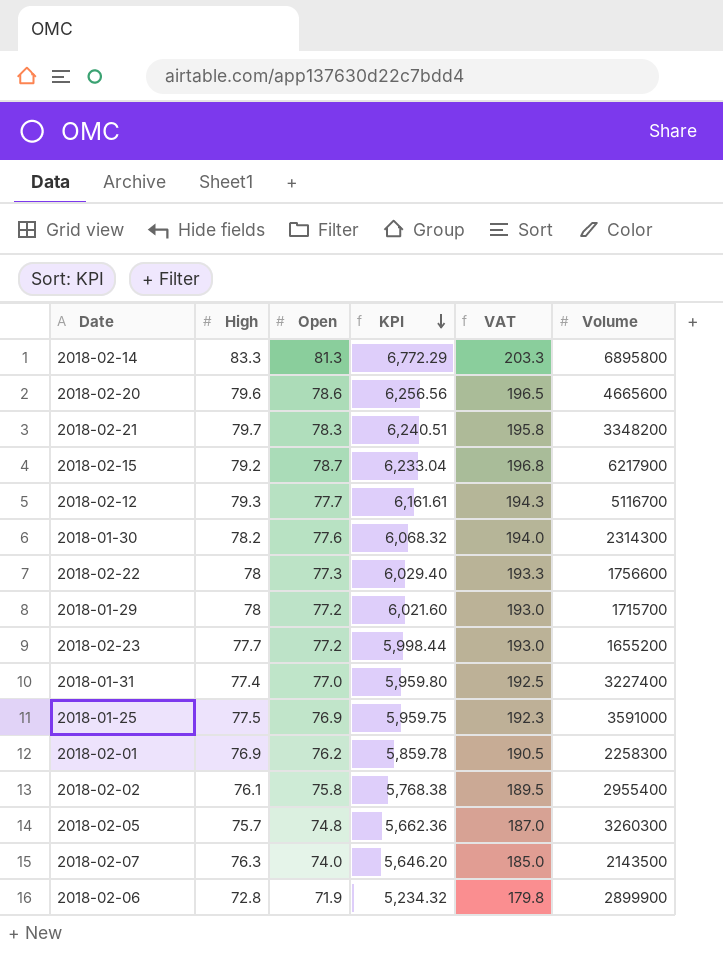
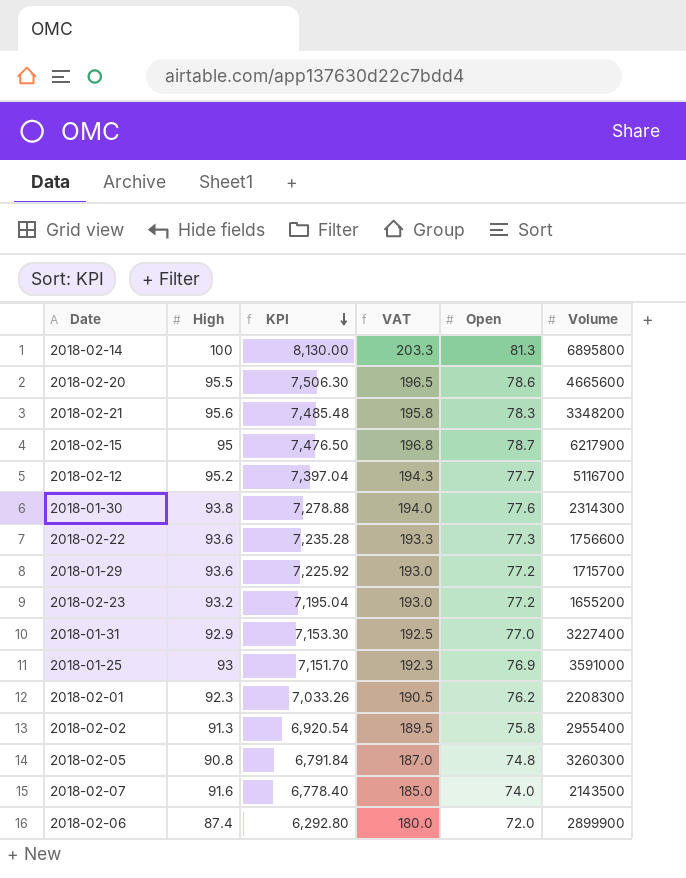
column Open | position: 3 -> 5
2018-02-14 | High: 83.3 -> 100
2018-02-14 | KPI: 6,772.29 -> 8,130.00
2018-02-20 | High: 79.6 -> 95.5
2018-02-20 | KPI: 6,256.56 -> 7,506.30
2018-02-21 | High: 79.7 -> 95.6
2018-02-21 | KPI: 6,240.51 -> 7,485.48
2018-02-15 | High: 79.2 -> 95
2018-02-15 | KPI: 6,233.04 -> 7,476.50
2018-02-12 | High: 79.3 -> 95.2
2018-02-12 | KPI: 6,161.61 -> 7,397.04
2018-01-30 | High: 78.2 -> 93.8
2018-01-30 | KPI: 6,068.32 -> 7,278.88
2018-02-22 | High: 78 -> 93.6
2018-02-22 | KPI: 6,029.40 -> 7,235.28
2018-01-29 | High: 78 -> 93.6
2018-01-29 | KPI: 6,021.60 -> 7,225.92
2018-02-23 | High: 77.7 -> 93.2
2018-02-23 | KPI: 5,998.44 -> 7,195.04
2018-01-31 | High: 77.4 -> 92.9
2018-01-31 | KPI: 5,959.80 -> 7,153.30
2018-01-25 | High: 77.5 -> 93
2018-01-25 | KPI: 5,959.75 -> 7,151.70
2018-02-01 | High: 76.9 -> 92.3
2018-02-01 | KPI: 5,859.78 -> 7,033.26
2018-02-01 | Volume: 2258300 -> 2208300
2018-02-02 | High: 76.1 -> 91.3
2018-02-02 | KPI: 5,768.38 -> 6,920.54
2018-02-05 | High: 75.7 -> 90.8
2018-02-05 | KPI: 5,662.36 -> 6,791.84
2018-02-07 | High: 76.3 -> 91.6
2018-02-07 | KPI: 5,646.20 -> 6,778.40
2018-02-06 | High: 72.8 -> 87.4
2018-02-06 | KPI: 5,234.32 -> 6,292.80
2018-02-06 | VAT: 179.8 -> 180.0
2018-02-06 | Open: 71.9 -> 72.0

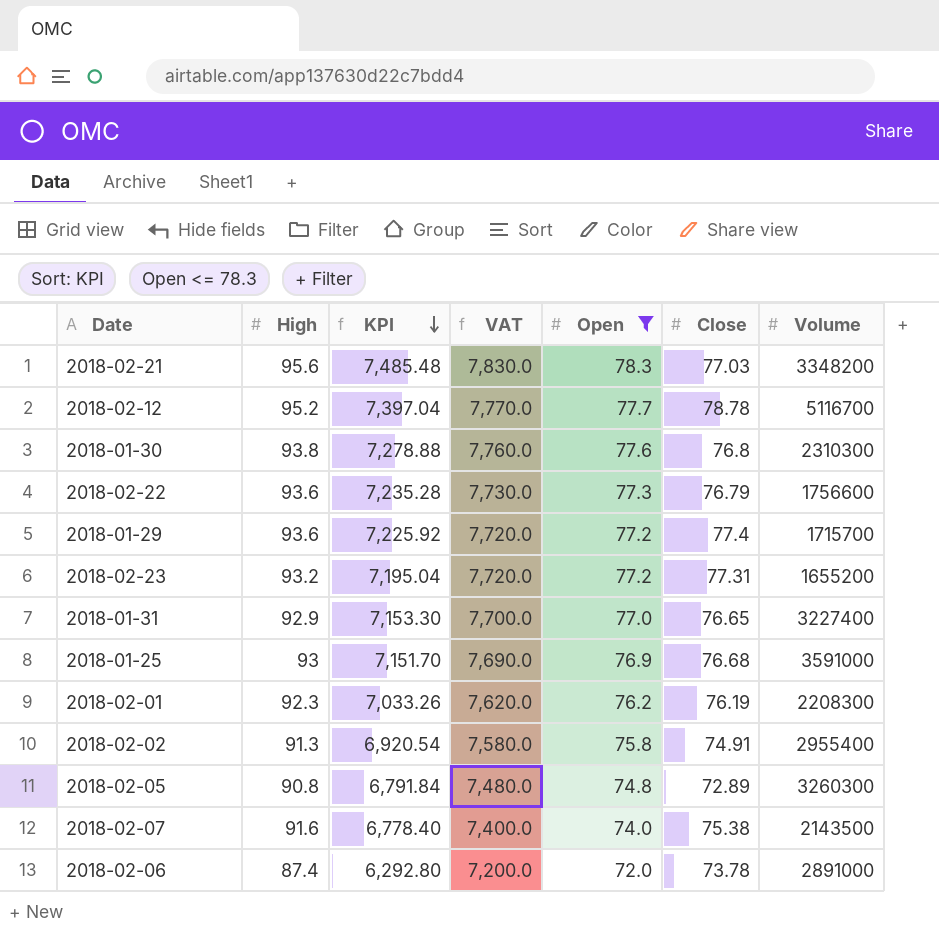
filter: none -> Open <= 78.3
column VAT | formula: [Open] * 2.5 -> [Open] * 100
column Close | position: none -> 6
2018-01-30 | Volume: 2314300 -> 2310300
2018-02-06 | Volume: 2899900 -> 2891000

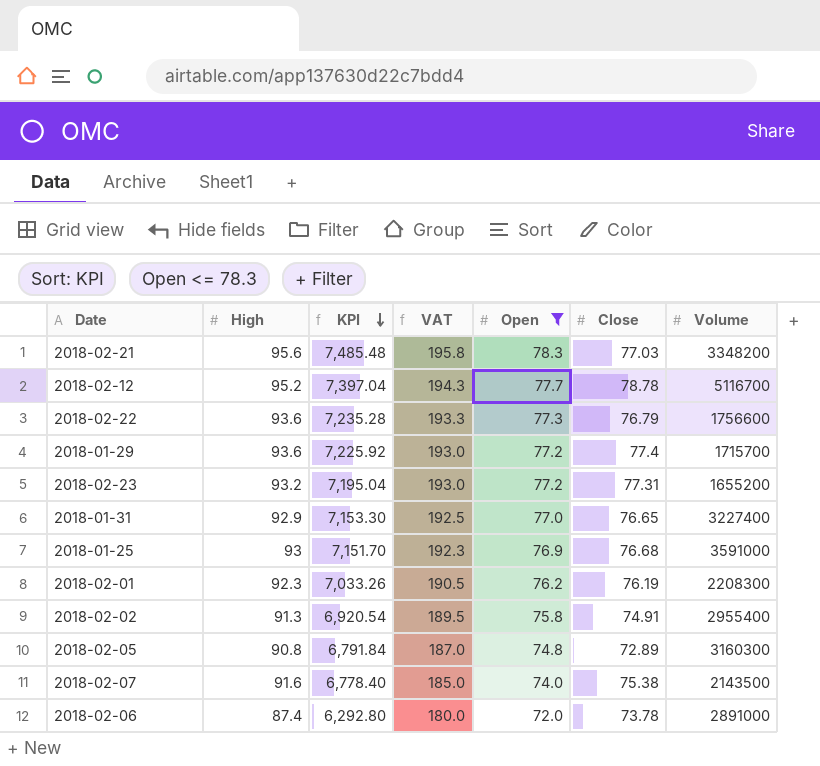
column VAT | formula: [Open] * 100 -> [Open] * 2.5
row 2018-01-30: 93.8 | 7,278.88 | 7,760.0 | 77.6 | 76.8 | 2310300 -> none
2018-02-05 | Volume: 3260300 -> 3160300

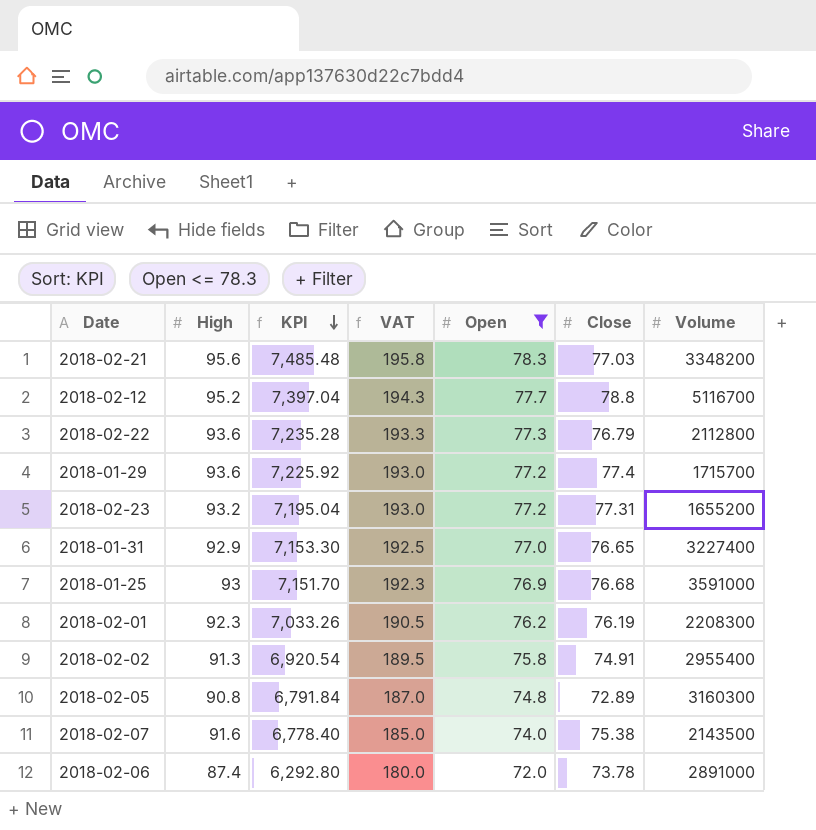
2018-02-12 | Close: 78.78 -> 78.8
2018-02-22 | Volume: 1756600 -> 2112800

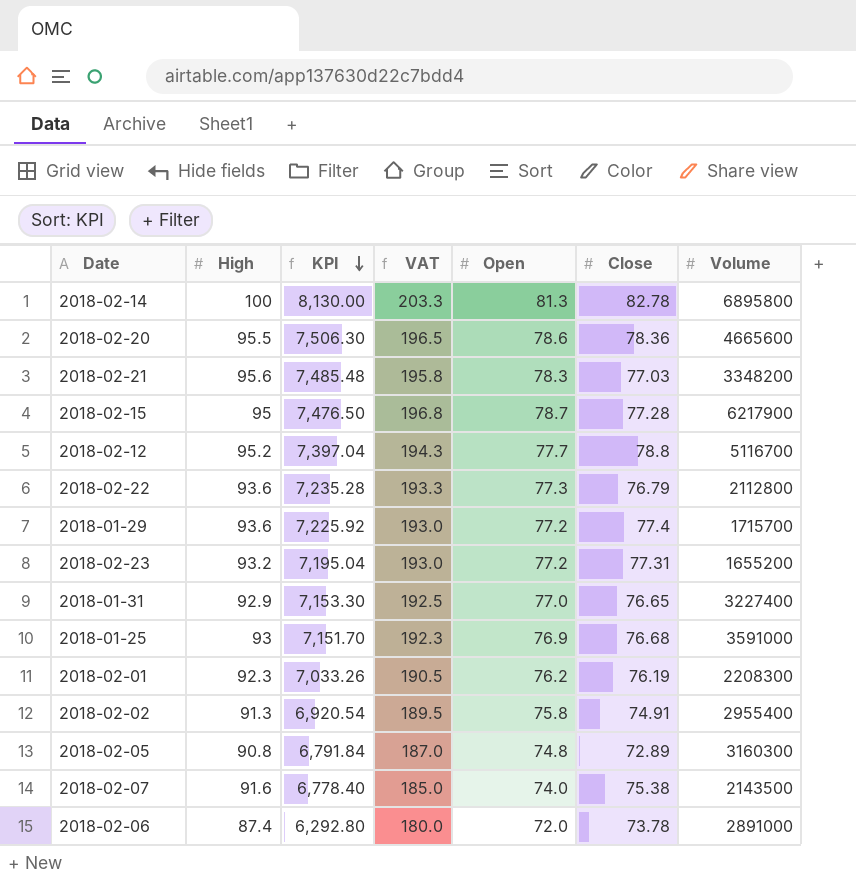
filter: Open <= 78.3 -> none

